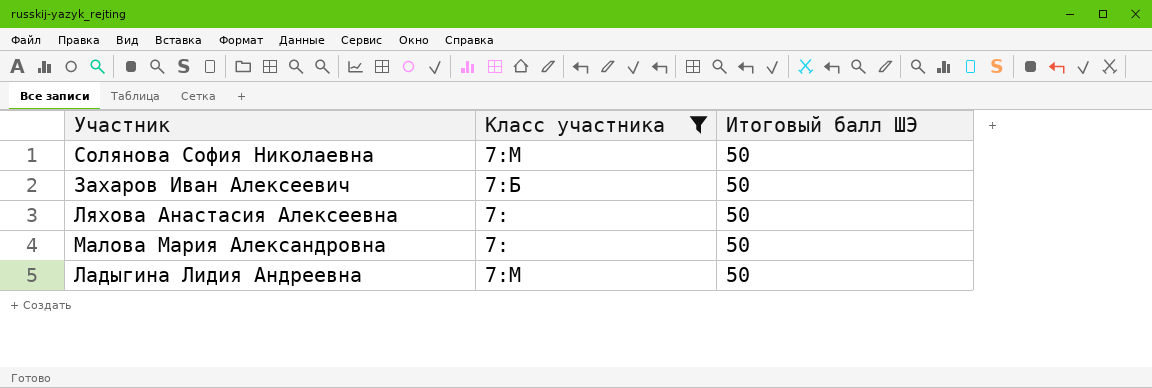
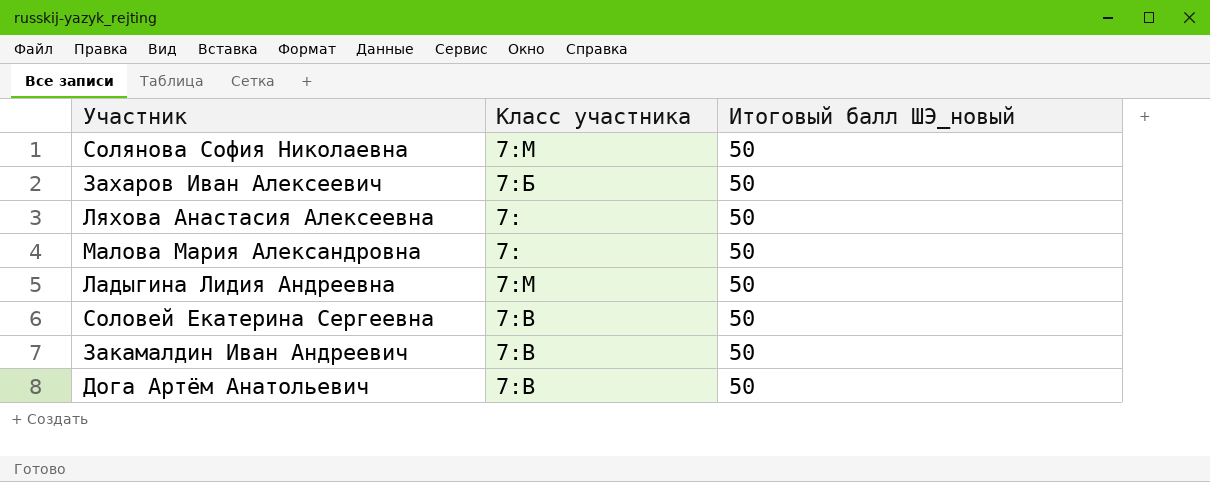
filter: Класс участника != 7:В -> none
column name: Итоговый балл ШЭ -> Итоговый балл ШЭ_новый

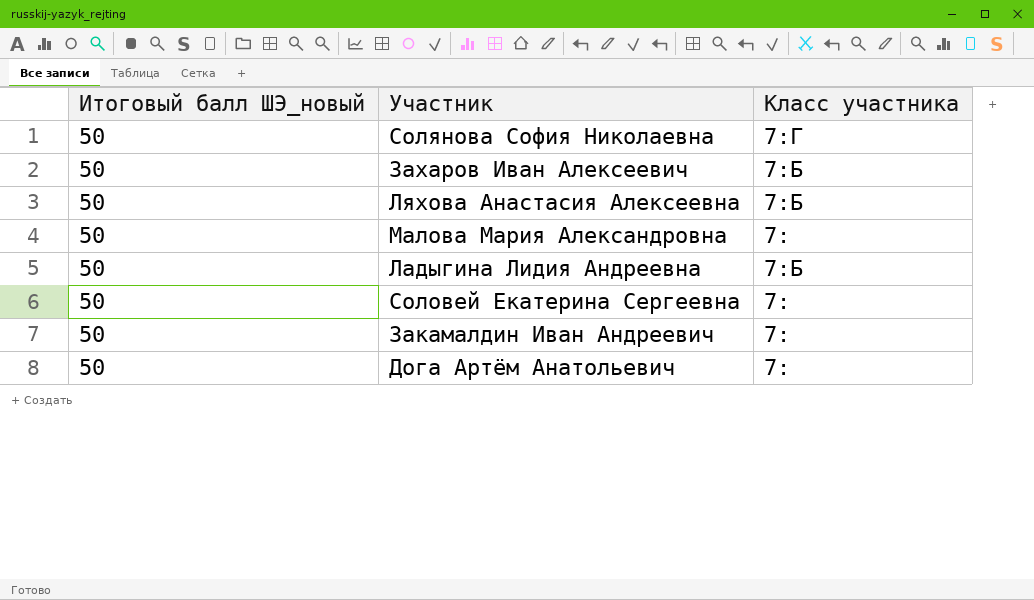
column Итоговый балл ШЭ_новый | position: 3 -> 1
Солянова София Николаевна | Класс участника: 7:М -> 7:Г
Ляхова Анастасия Алексеевна | Класс участника: 7: -> 7:Б
Ладыгина Лидия Андреевна | Класс участника: 7:М -> 7:Б
Соловей Екатерина Сергеевна | Класс участника: 7:В -> 7:
Закамалдин Иван Андреевич | Класс участника: 7:В -> 7:
Дога Артём Анатольевич | Класс участника: 7:В -> 7:

